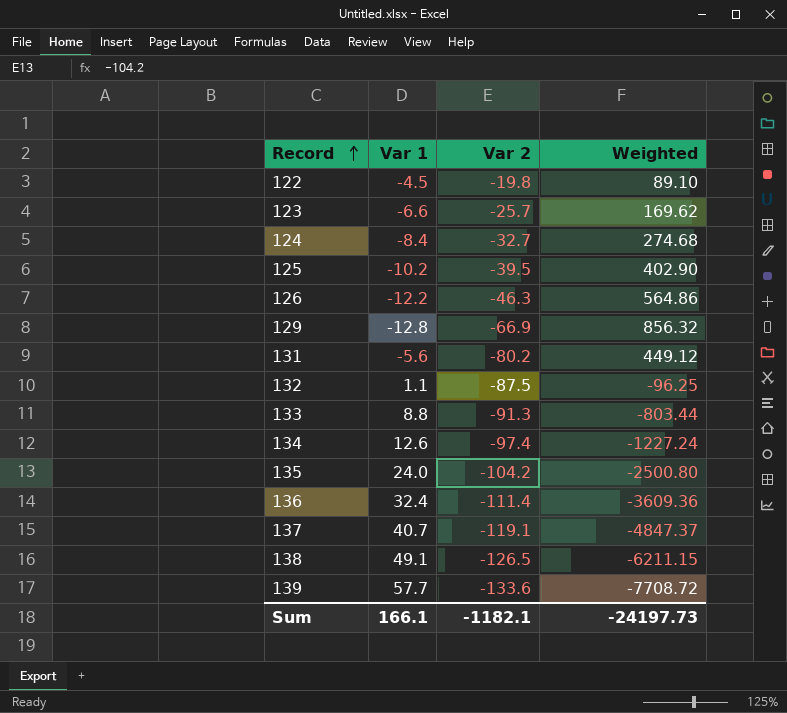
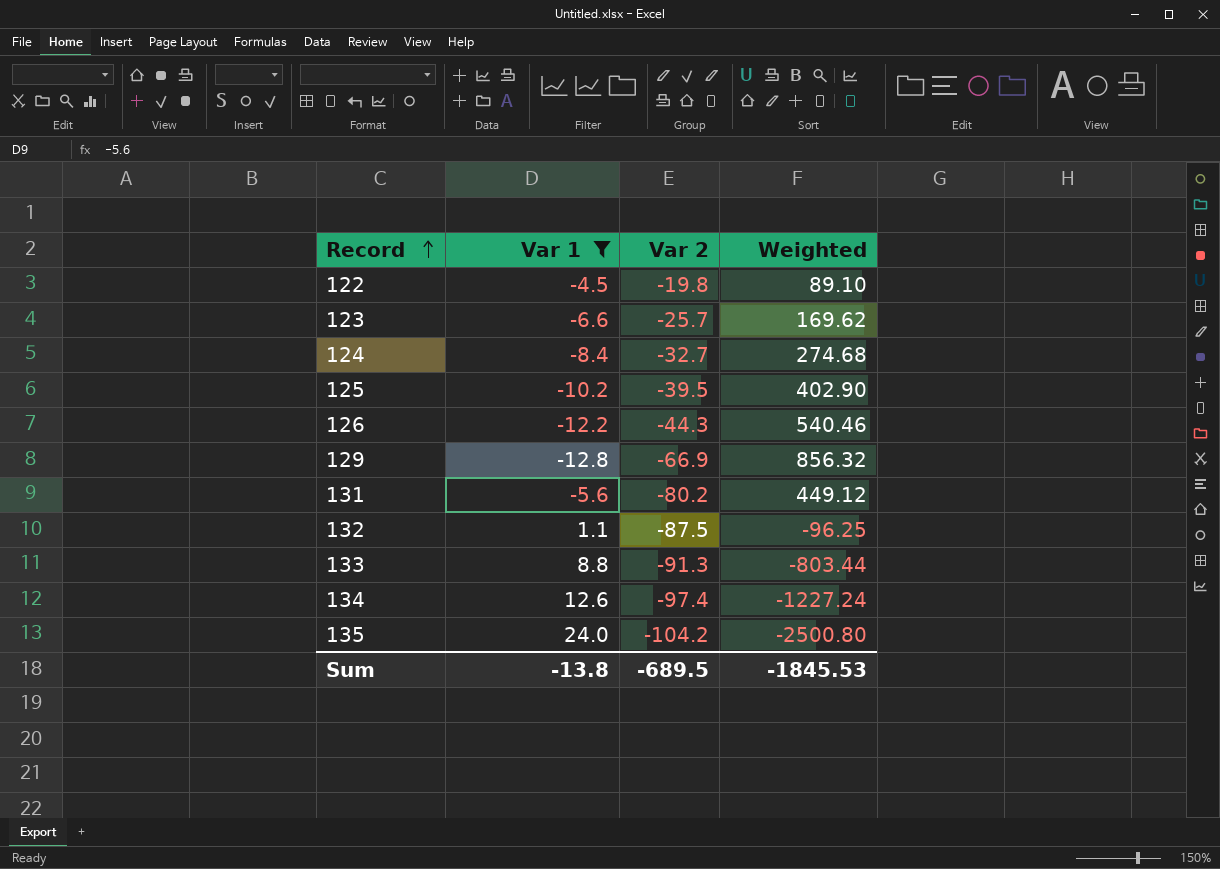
filter: none -> Var 1 <= 24.0
126 | Var 2: -46.3 -> -44.3
126 | Weighted: 564.86 -> 540.46
Sum | Var 1: 166.1 -> -13.8
Sum | Var 2: -1182.1 -> -689.5
Sum | Weighted: -24197.73 -> -1845.53

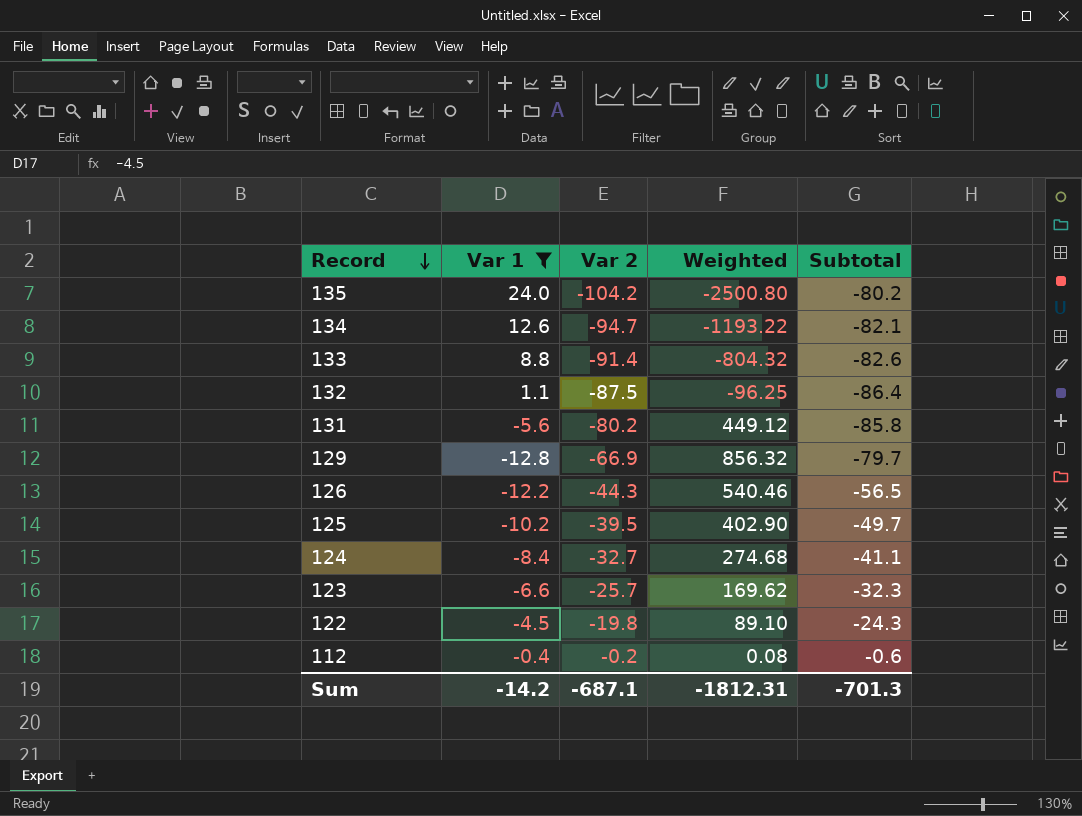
row order: Record ascending -> Record descending
column Subtotal | formula: none -> [Var 1] + [Var 2]
134 | Var 2: -97.4 -> -94.7
134 | Weighted: -1227.24 -> -1193.22
133 | Var 2: -91.3 -> -91.4
133 | Weighted: -803.44 -> -804.32
row 112: none -> -0.4 | -0.2 | 0.08 | -0.6
Sum | Var 1: -13.8 -> -14.2
Sum | Var 2: -689.5 -> -687.1
Sum | Weighted: -1845.53 -> -1812.31

